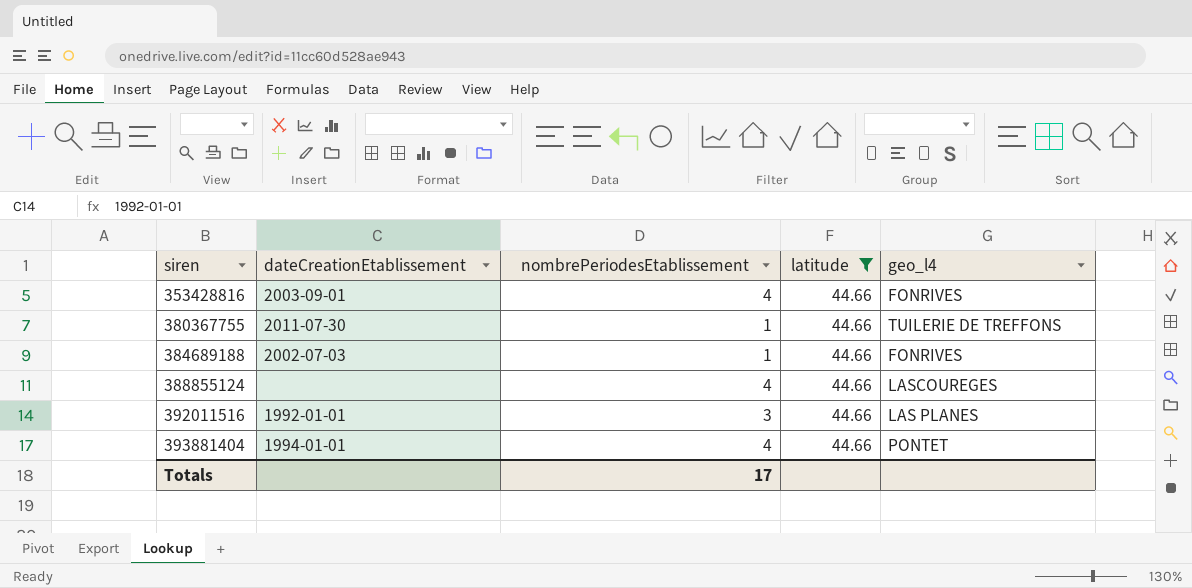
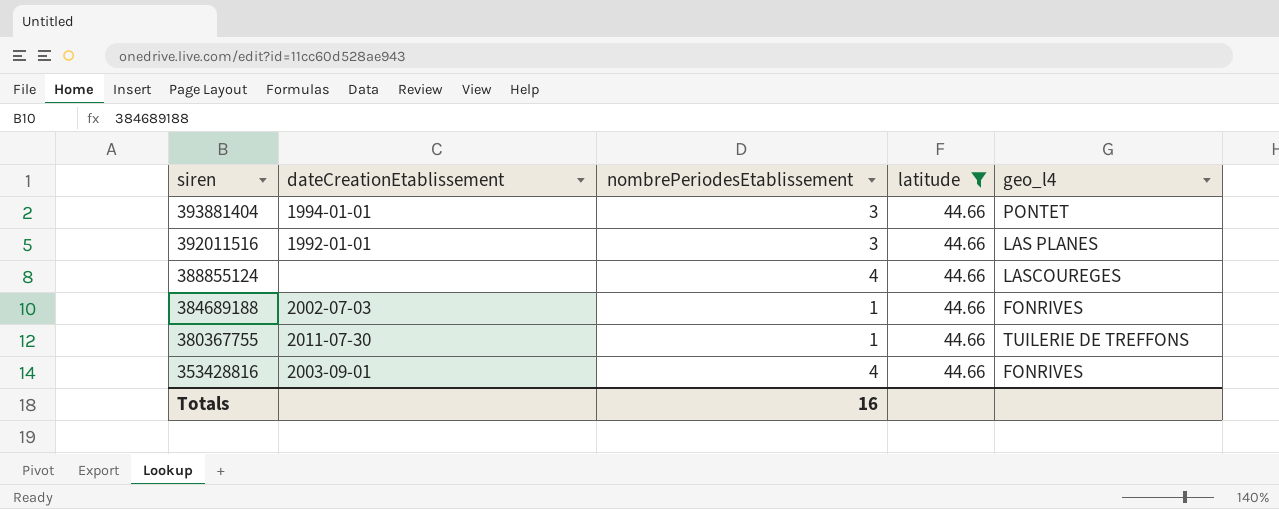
row order: siren ascending -> siren descending
393881404 | nombrePeriodesEtablissement: 4 -> 3
Totals | nombrePeriodesEtablissement: 17 -> 16

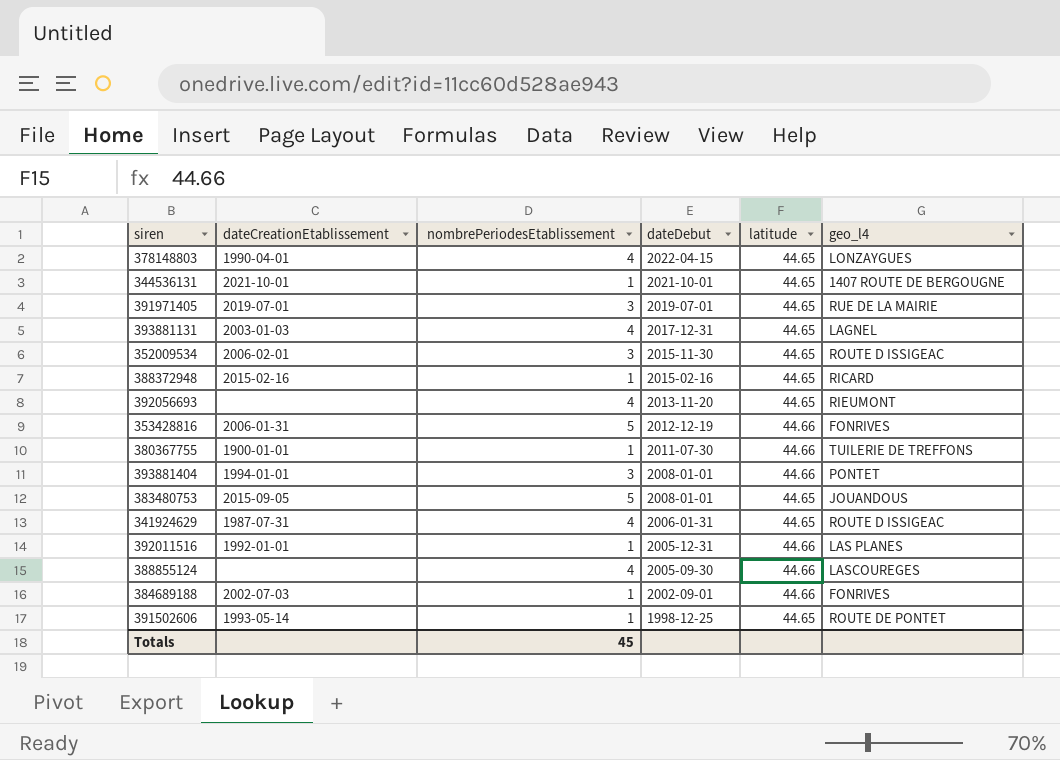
filter: latitude = 44.66 -> none
row order: siren descending -> dateDebut descending
column dateDebut | position: none -> 4
353428816 | dateCreationEtablissement: 2003-09-01 -> 2006-01-31
353428816 | nombrePeriodesEtablissement: 4 -> 5
380367755 | dateCreationEtablissement: 2011-07-30 -> 1900-01-01
392011516 | nombrePeriodesEtablissement: 3 -> 1
Totals | nombrePeriodesEtablissement: 16 -> 45

